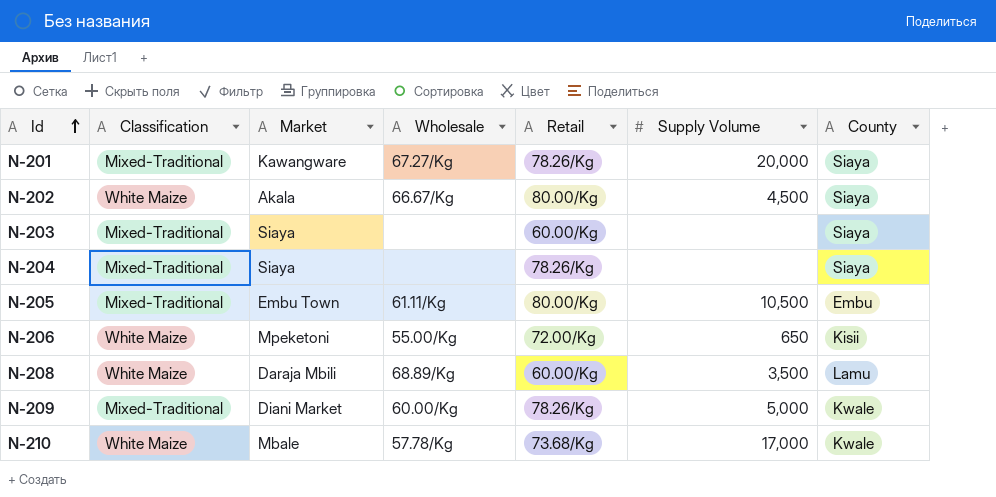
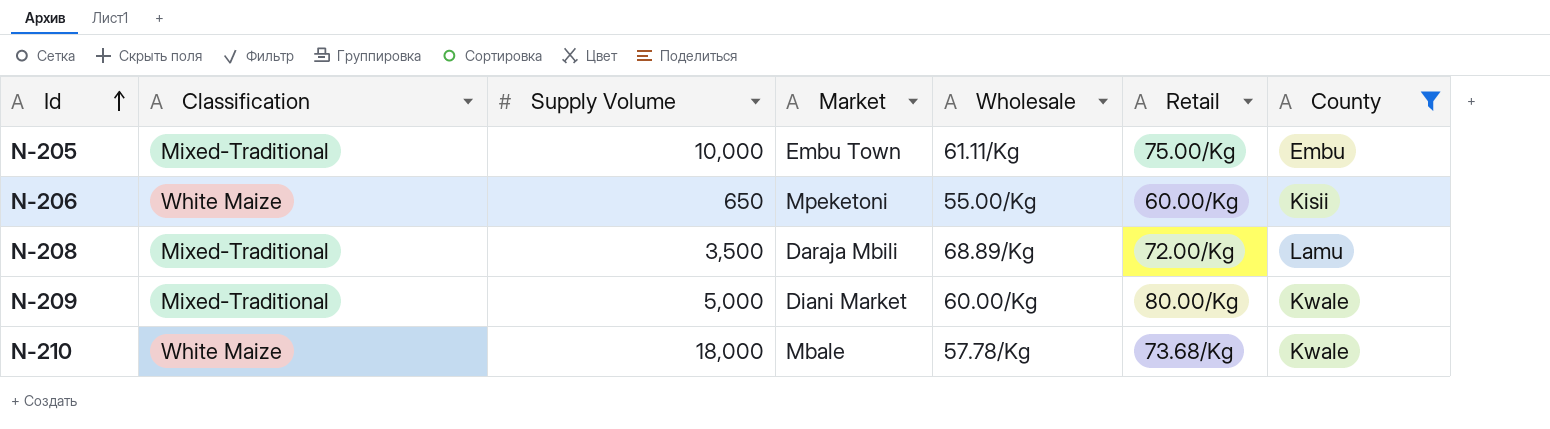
filter: none -> County != Siaya
column Supply Volume | position: 6 -> 3
N-205 | Supply Volume: 10,500 -> 10,000
N-205 | Retail: 80.00/Kg -> 75.00/Kg
N-206 | Retail: 72.00/Kg -> 60.00/Kg
N-208 | Classification: White Maize -> Mixed-Traditional
N-208 | Retail: 60.00/Kg -> 72.00/Kg
N-209 | Retail: 78.26/Kg -> 80.00/Kg
N-210 | Supply Volume: 17,000 -> 18,000

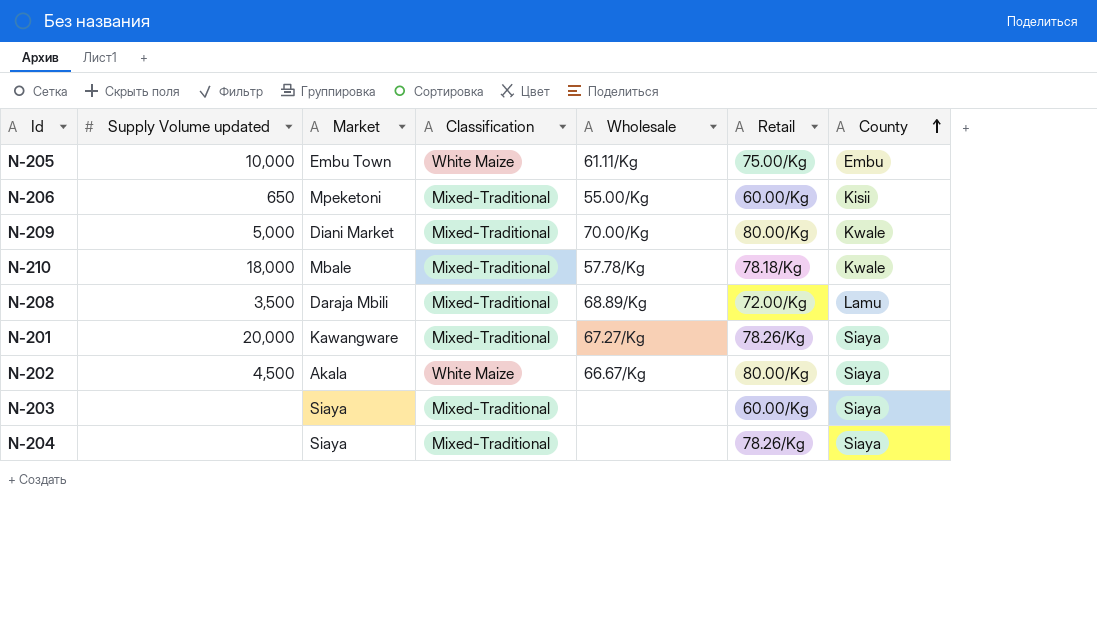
filter: County != Siaya -> none
row order: Id ascending -> County ascending
column name: Supply Volume -> Supply Volume updated
column Classification | position: 2 -> 4
N-205 | Classification: Mixed-Traditional -> White Maize
N-206 | Classification: White Maize -> Mixed-Traditional
N-209 | Wholesale: 60.00/Kg -> 70.00/Kg
N-210 | Classification: White Maize -> Mixed-Traditional
N-210 | Retail: 73.68/Kg -> 78.18/Kg

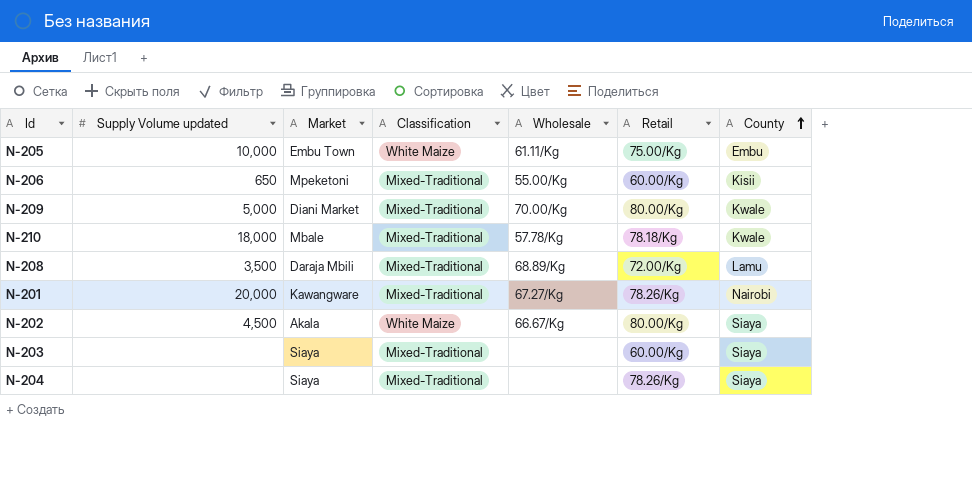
N-201 | County: Siaya -> Nairobi

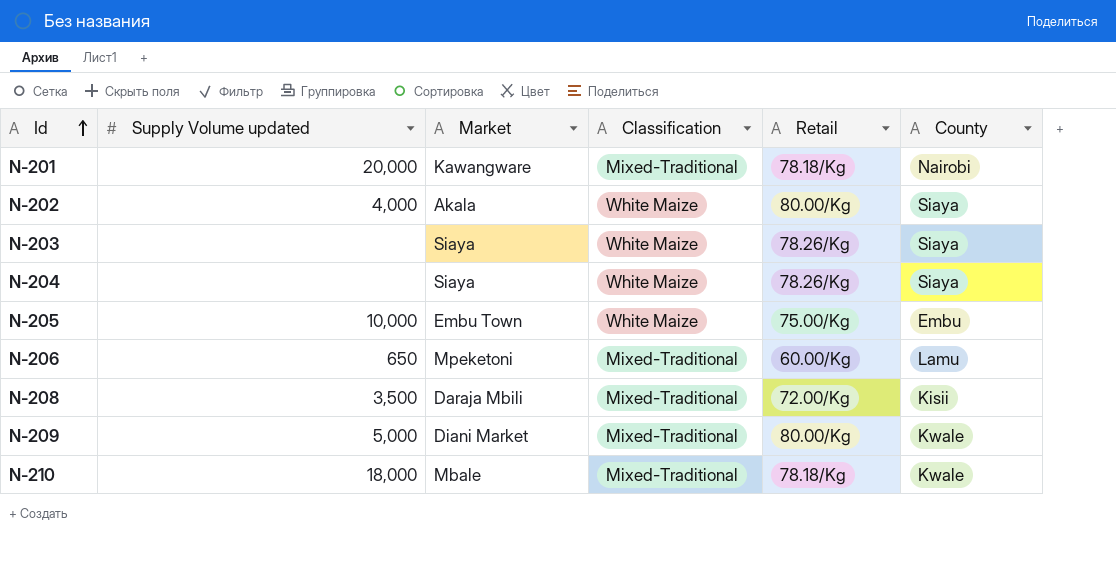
row order: County ascending -> Id ascending
column Wholesale | position: 5 -> none
N-201 | Retail: 78.26/Kg -> 78.18/Kg
N-202 | Supply Volume updated: 4,500 -> 4,000
N-203 | Classification: Mixed-Traditional -> White Maize
N-203 | Retail: 60.00/Kg -> 78.26/Kg
N-204 | Classification: Mixed-Traditional -> White Maize
N-206 | County: Kisii -> Lamu
N-208 | County: Lamu -> Kisii

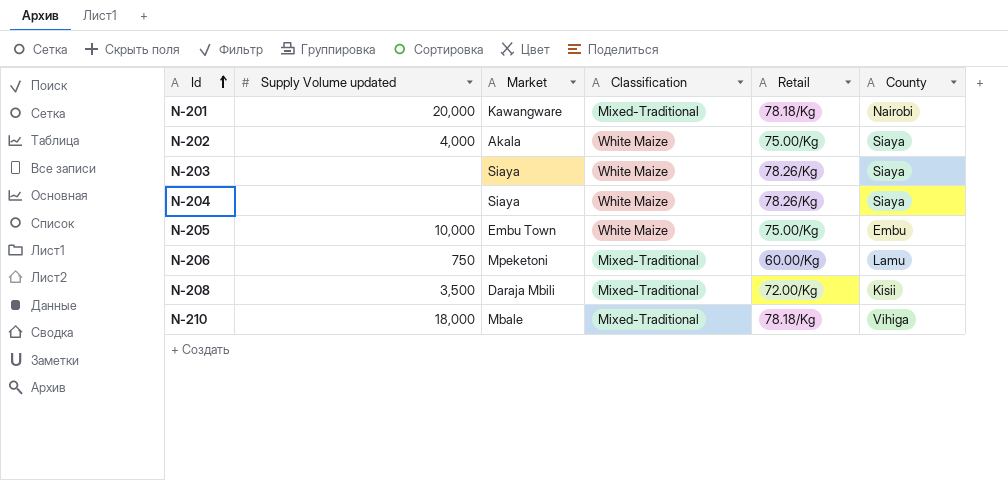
row N-209: 5,000 | Diani Market | Mixed-Traditional | 80.00/Kg | Kwale -> none
N-202 | Retail: 80.00/Kg -> 75.00/Kg
N-206 | Supply Volume updated: 650 -> 750
N-210 | County: Kwale -> Vihiga

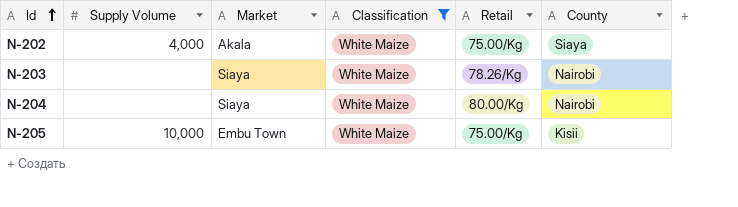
filter: none -> Classification = White Maize
column name: Supply Volume updated -> Supply Volume
N-203 | County: Siaya -> Nairobi
N-204 | Retail: 78.26/Kg -> 80.00/Kg
N-204 | County: Siaya -> Nairobi
N-205 | County: Embu -> Kisii

